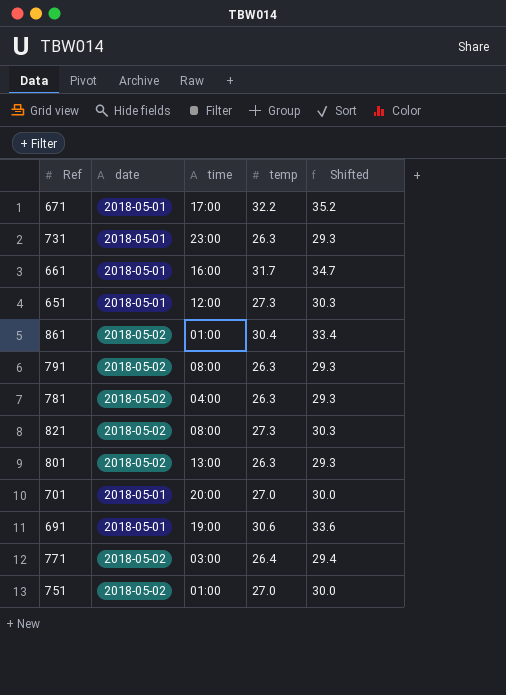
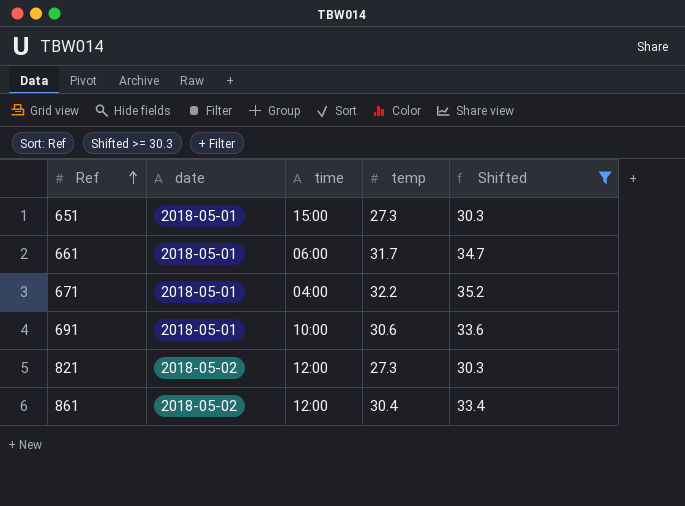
filter: none -> Shifted >= 30.3
row order: none -> Ref ascending
651 | time: 12:00 -> 15:00
661 | time: 16:00 -> 06:00
671 | time: 17:00 -> 04:00
691 | time: 19:00 -> 10:00
821 | time: 08:00 -> 12:00
861 | time: 01:00 -> 12:00

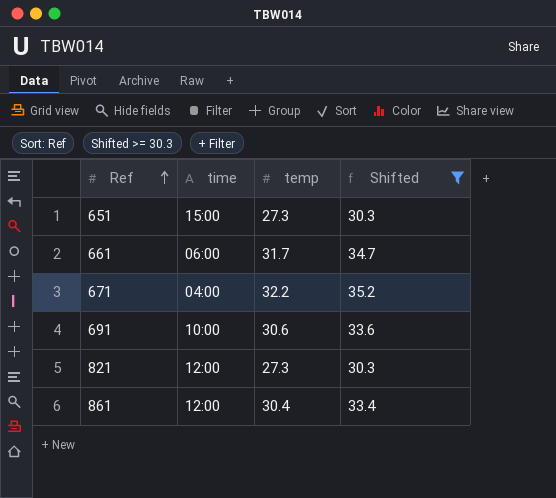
column date | position: 2 -> none

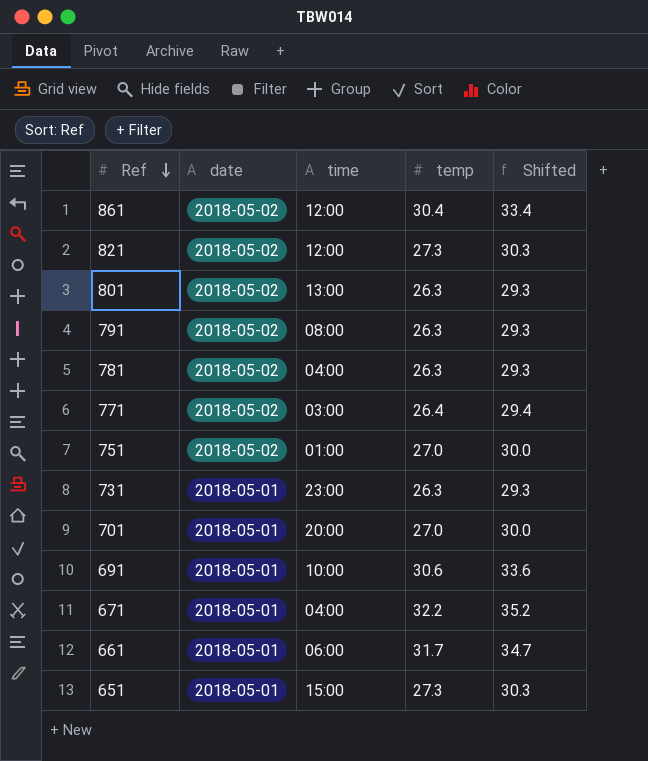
filter: Shifted >= 30.3 -> none
row order: Ref ascending -> Ref descending
column date | position: none -> 2

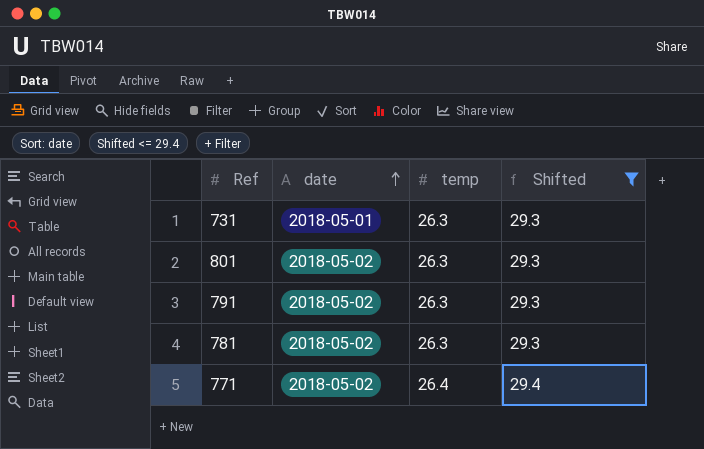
filter: none -> Shifted <= 29.4
row order: Ref descending -> date ascending
column time | position: 3 -> none

